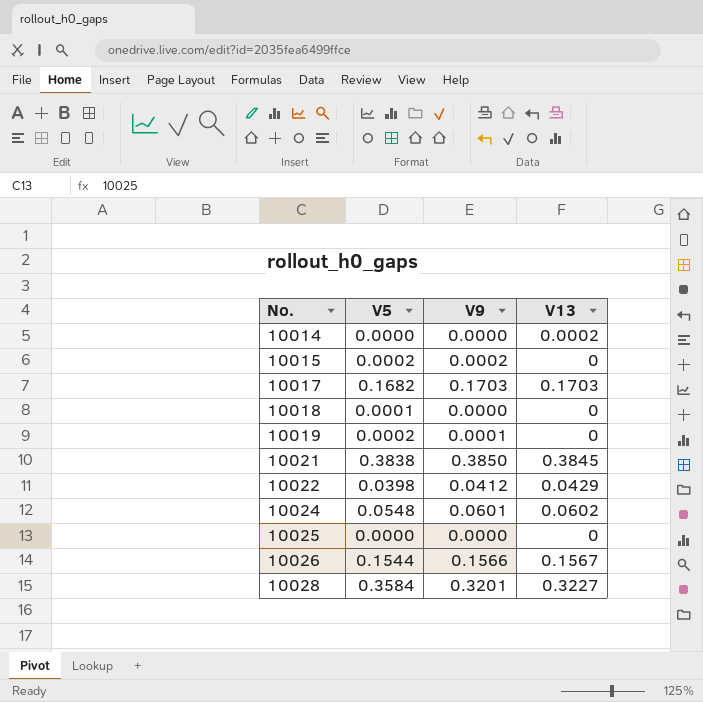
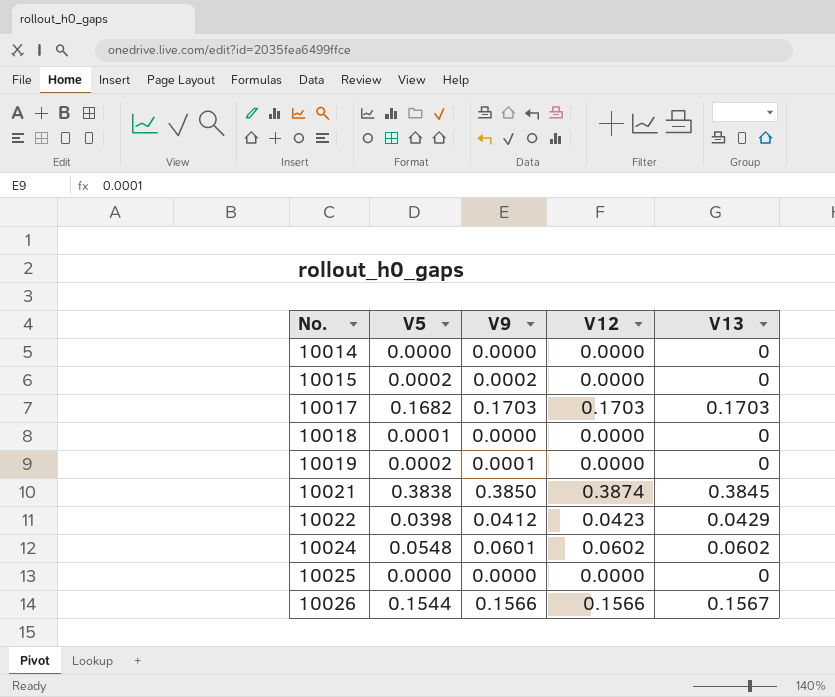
column V12 | position: none -> 4
row 10028: 0.3584 | 0.3201 | 0.3227 -> none
10014 | V13: 0.0002 -> 0

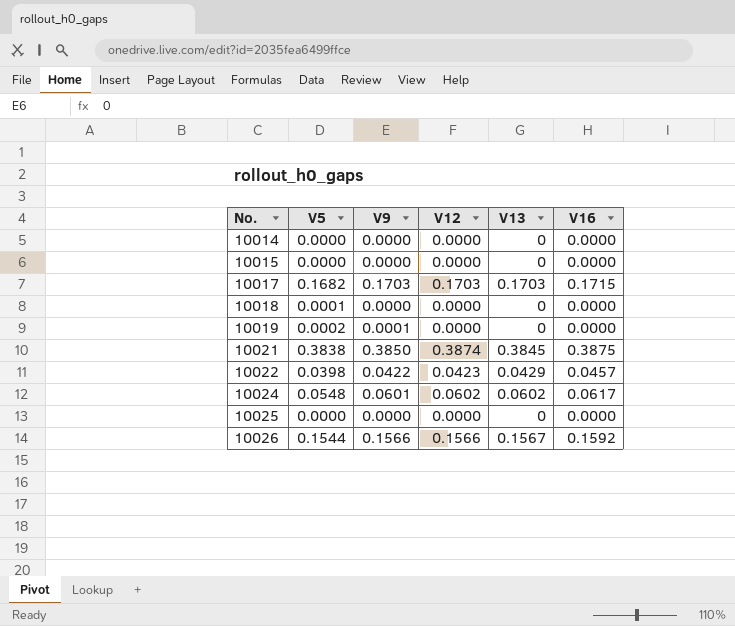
column V16 | position: none -> 6
10015 | V5: 0.0002 -> 0.0000
10015 | V9: 0.0002 -> 0.0000
10022 | V9: 0.0412 -> 0.0422

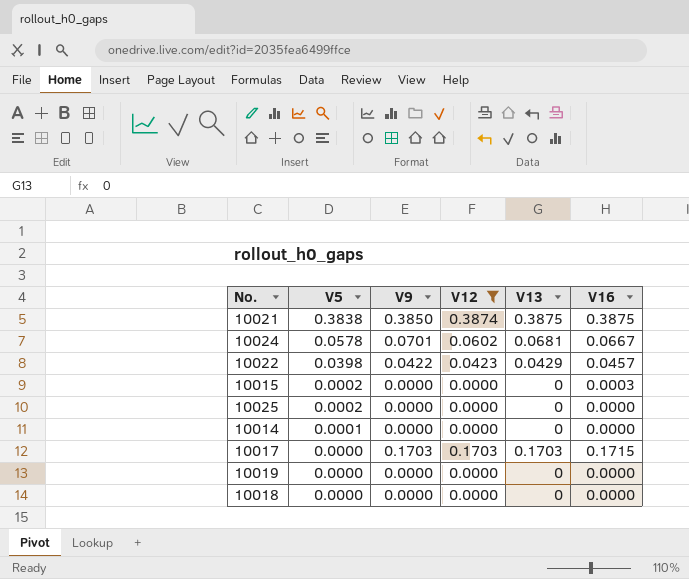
filter: none -> V12 != 0.1566
row order: No. ascending -> V5 descending
10021 | V13: 0.3845 -> 0.3875
10024 | V5: 0.0548 -> 0.0578
10024 | V9: 0.0601 -> 0.0701
10024 | V13: 0.0602 -> 0.0681
10024 | V16: 0.0617 -> 0.0667
10015 | V5: 0.0000 -> 0.0002
10015 | V16: 0.0000 -> 0.0003
10025 | V5: 0.0000 -> 0.0002
10014 | V5: 0.0000 -> 0.0001
10017 | V5: 0.1682 -> 0.0000
10019 | V5: 0.0002 -> 0.0000
10019 | V9: 0.0001 -> 0.0000
10018 | V5: 0.0001 -> 0.0000

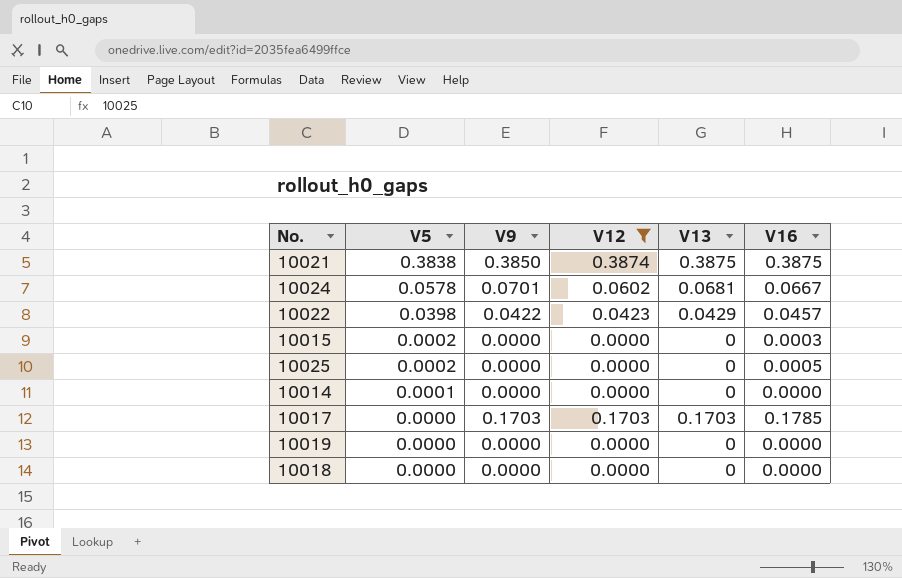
10025 | V16: 0.0000 -> 0.0005
10017 | V16: 0.1715 -> 0.1785

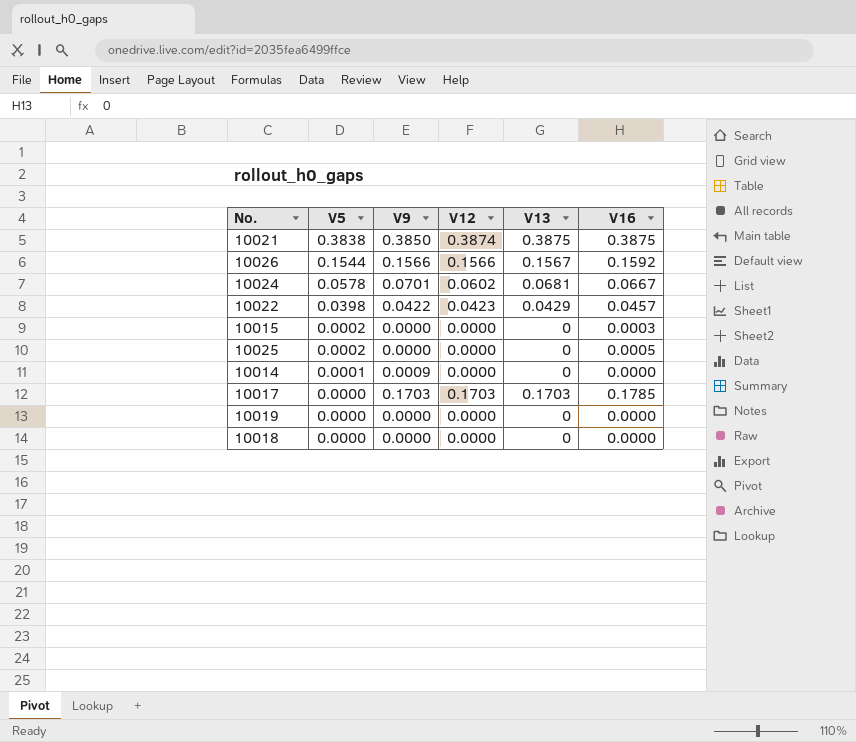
filter: V12 != 0.1566 -> none
10014 | V9: 0.0000 -> 0.0009

